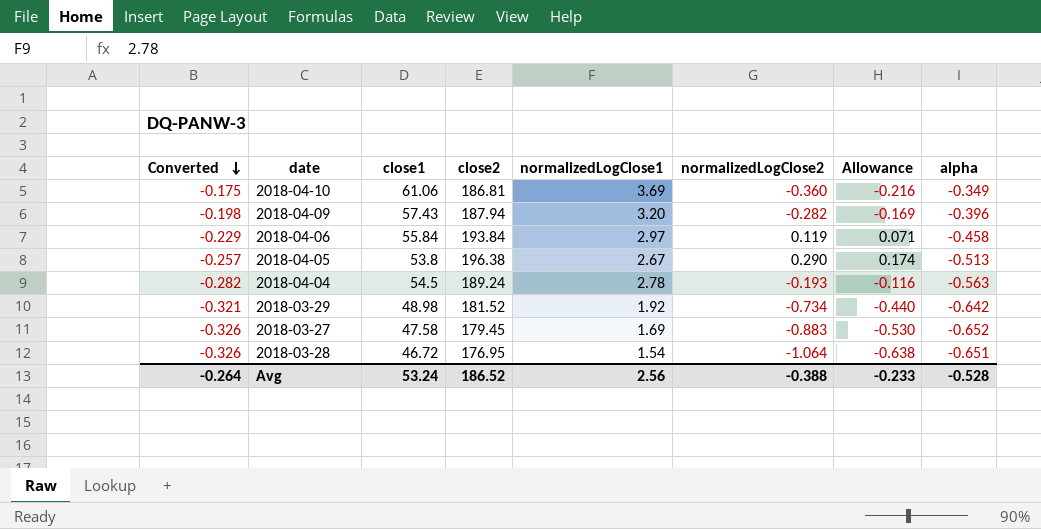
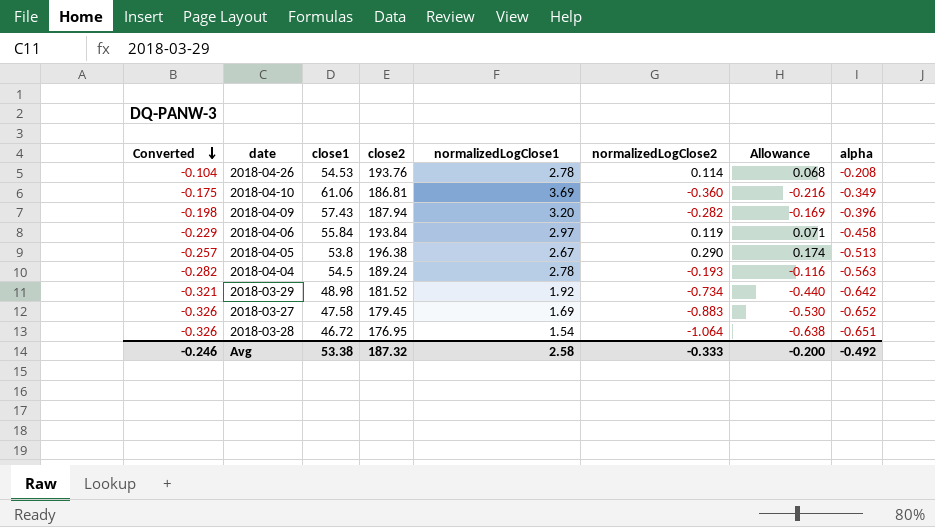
row 2018-04-26: none -> -0.104 | 54.53 | 193.76 | 2.78 | 0.114 | 0.068 | -0.208
Avg | Converted: -0.264 -> -0.246
Avg | close1: 53.24 -> 53.38
Avg | close2: 186.52 -> 187.32
Avg | normalizedLogClose1: 2.56 -> 2.58
Avg | normalizedLogClose2: -0.388 -> -0.333
Avg | Allowance: -0.233 -> -0.200
Avg | alpha: -0.528 -> -0.492

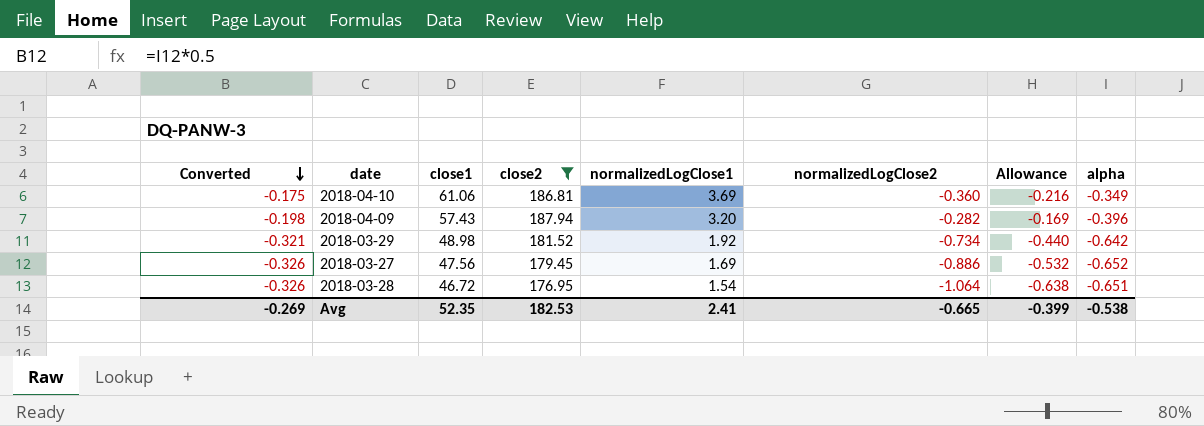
filter: none -> close2 <= 187.94
2018-03-27 | close1: 47.58 -> 47.56
2018-03-27 | normalizedLogClose2: -0.883 -> -0.886
2018-03-27 | Allowance: -0.530 -> -0.532
Avg | Converted: -0.246 -> -0.269
Avg | close1: 53.38 -> 52.35
Avg | close2: 187.32 -> 182.53
Avg | normalizedLogClose1: 2.58 -> 2.41
Avg | normalizedLogClose2: -0.333 -> -0.665
Avg | Allowance: -0.200 -> -0.399
Avg | alpha: -0.492 -> -0.538

